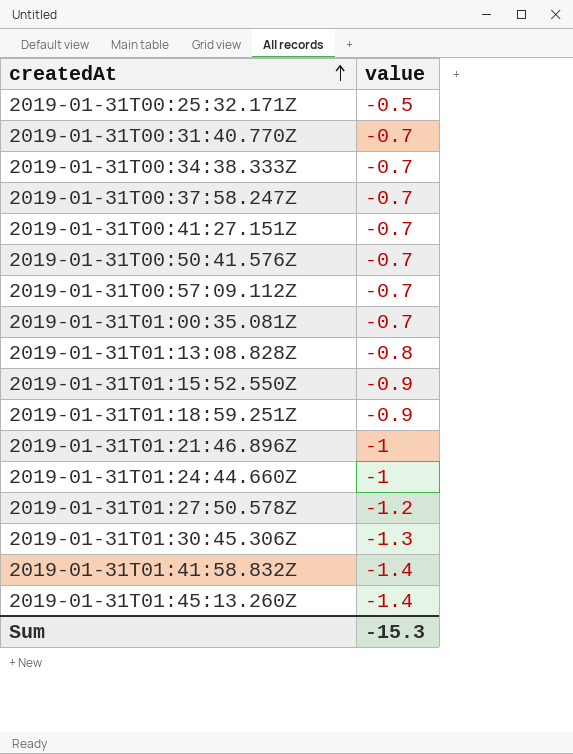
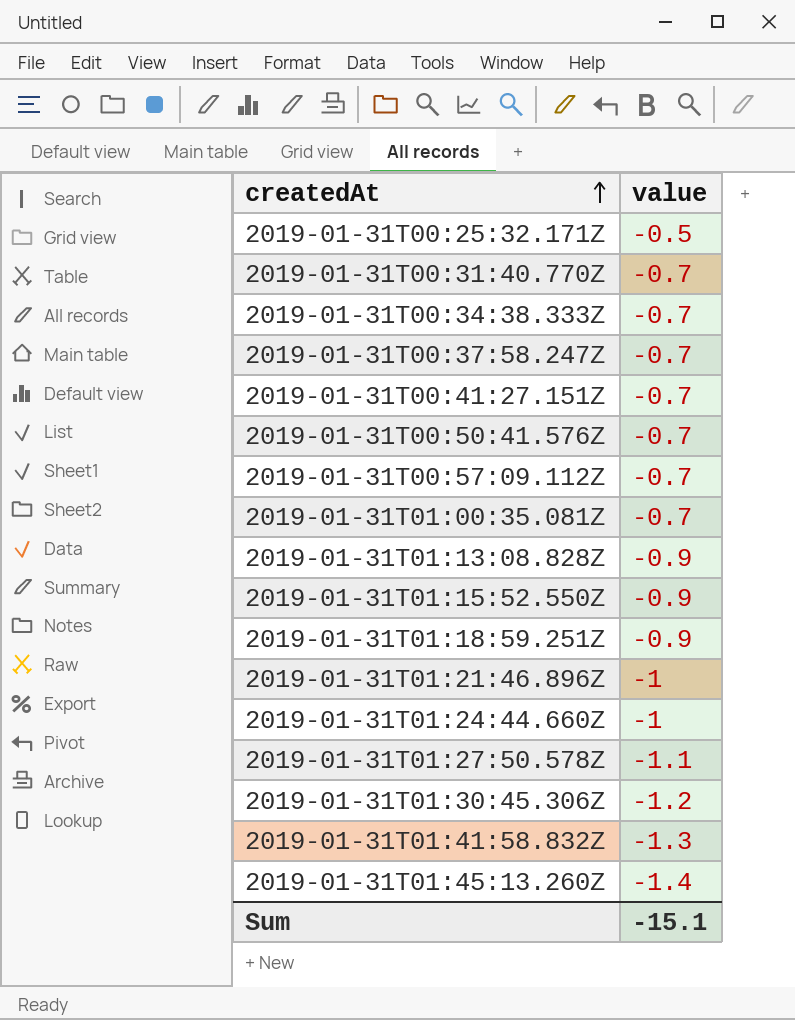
2019-01-31T01:13:08.828Z | value: -0.8 -> -0.9
2019-01-31T01:27:50.578Z | value: -1.2 -> -1.1
2019-01-31T01:30:45.306Z | value: -1.3 -> -1.2
2019-01-31T01:41:58.832Z | value: -1.4 -> -1.3
Sum | value: -15.3 -> -15.1

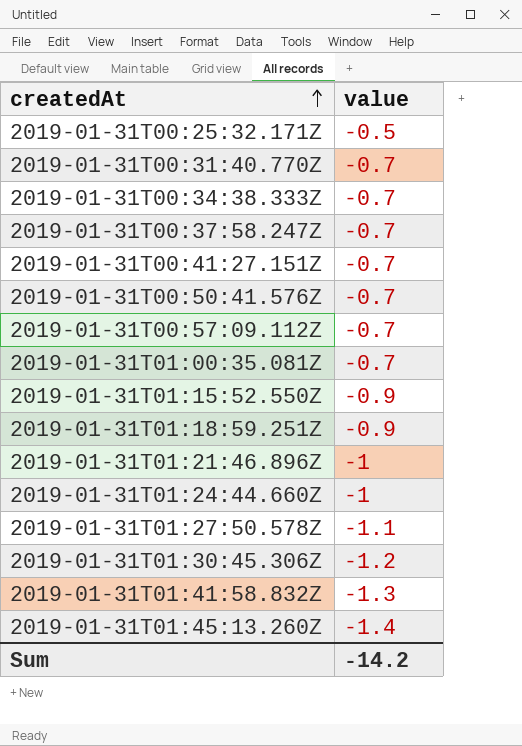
row 2019-01-31T01:13:08.828Z: -0.9 -> none
Sum | value: -15.1 -> -14.2

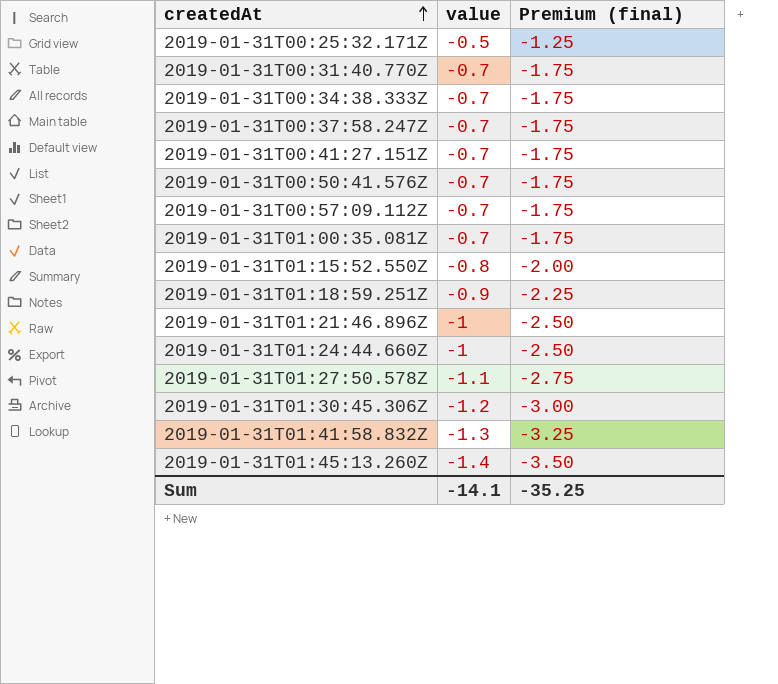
column Premium (final) | formula: none -> [value] * 2.5
2019-01-31T01:15:52.550Z | value: -0.9 -> -0.8
Sum | value: -14.2 -> -14.1

